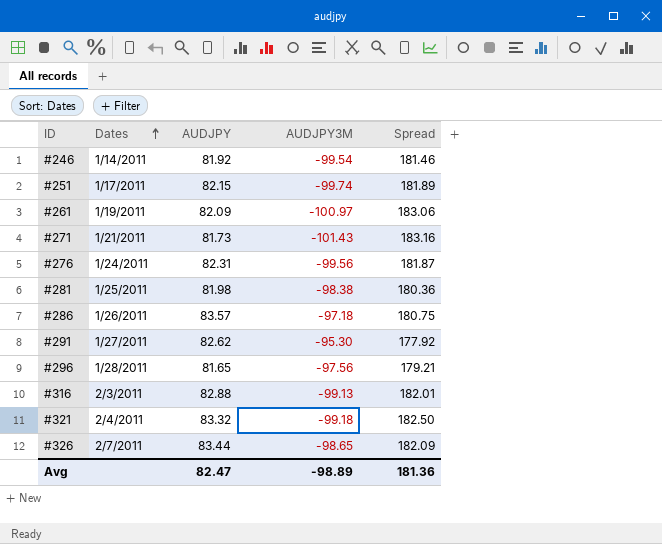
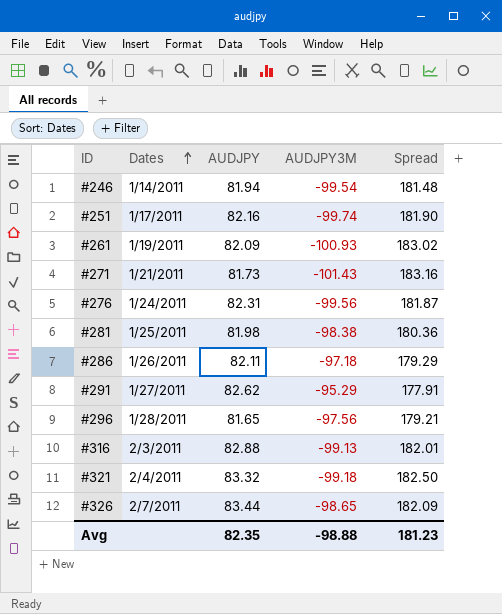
#246 | AUDJPY: 81.92 -> 81.94
#246 | Spread: 181.46 -> 181.48
#251 | AUDJPY: 82.15 -> 82.16
#251 | Spread: 181.89 -> 181.90
#261 | AUDJPY3M: -100.97 -> -100.93
#261 | Spread: 183.06 -> 183.02
#286 | AUDJPY: 83.57 -> 82.11
#286 | Spread: 180.75 -> 179.29
#291 | AUDJPY3M: -95.30 -> -95.29
#291 | Spread: 177.92 -> 177.91
Avg | AUDJPY: 82.47 -> 82.35
Avg | AUDJPY3M: -98.89 -> -98.88
Avg | Spread: 181.36 -> 181.23

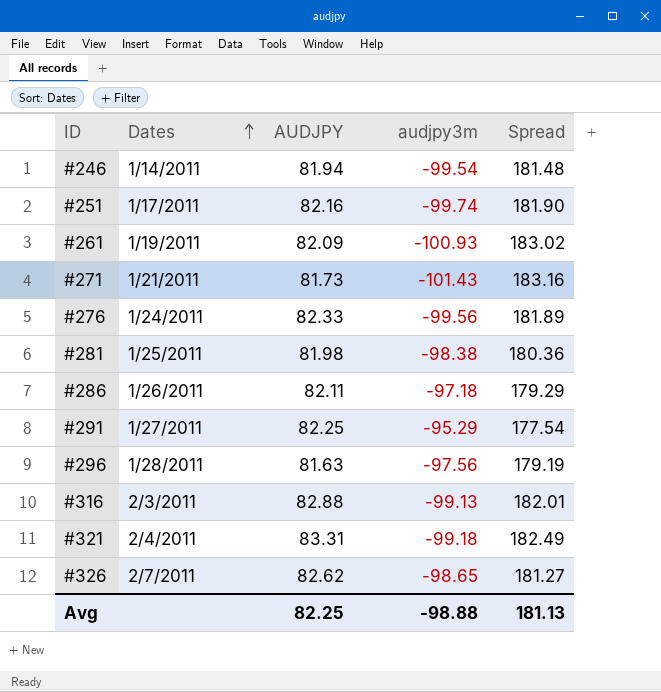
column name: AUDJPY3M -> audjpy3m
#276 | AUDJPY: 82.31 -> 82.33
#276 | Spread: 181.87 -> 181.89
#291 | AUDJPY: 82.62 -> 82.25
#291 | Spread: 177.91 -> 177.54
#296 | AUDJPY: 81.65 -> 81.63
#296 | Spread: 179.21 -> 179.19
#321 | AUDJPY: 83.32 -> 83.31
#321 | Spread: 182.50 -> 182.49
#326 | AUDJPY: 83.44 -> 82.62
#326 | Spread: 182.09 -> 181.27
Avg | AUDJPY: 82.35 -> 82.25
Avg | Spread: 181.23 -> 181.13

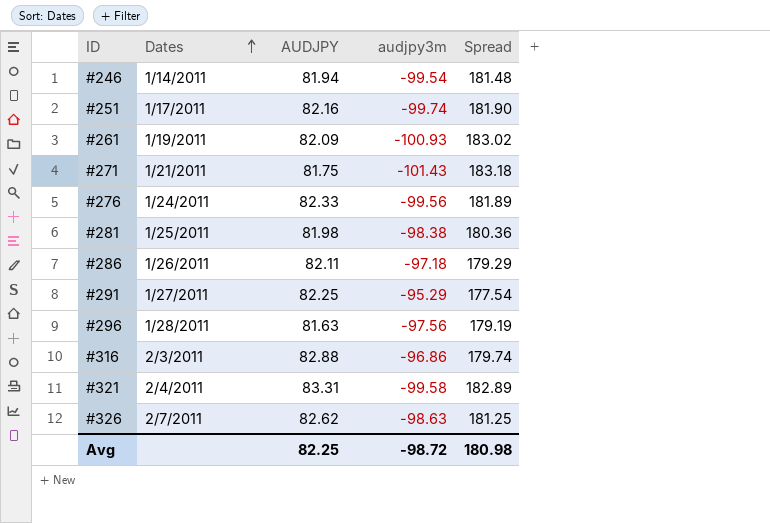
#271 | AUDJPY: 81.73 -> 81.75
#271 | Spread: 183.16 -> 183.18
#316 | audjpy3m: -99.13 -> -96.86
#316 | Spread: 182.01 -> 179.74
#321 | audjpy3m: -99.18 -> -99.58
#321 | Spread: 182.49 -> 182.89
#326 | audjpy3m: -98.65 -> -98.63
#326 | Spread: 181.27 -> 181.25
Avg | audjpy3m: -98.88 -> -98.72
Avg | Spread: 181.13 -> 180.98

